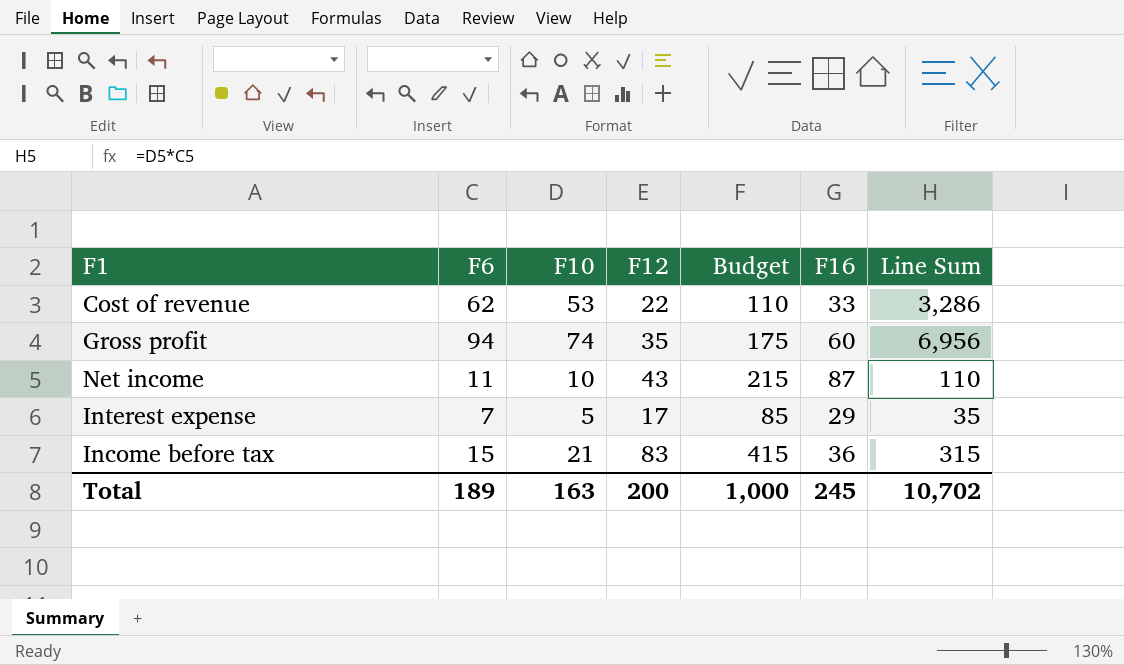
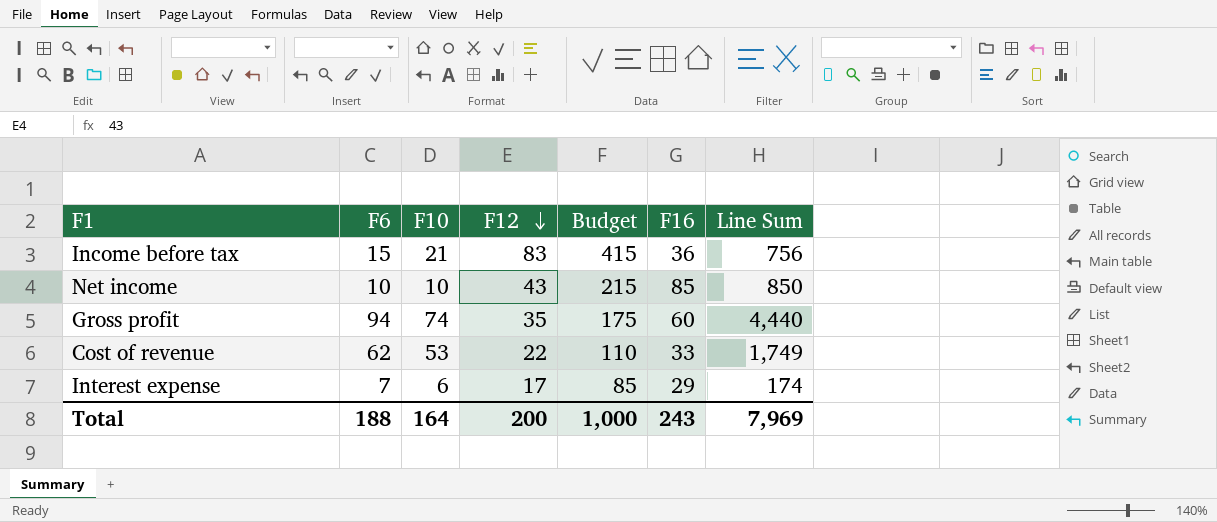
row order: none -> F12 descending
column Line Sum | formula: [F6] * [F10] -> [F10] * [F16]
Net income | F6: 11 -> 10
Net income | F16: 87 -> 85
Interest expense | F10: 5 -> 6
Total | F6: 189 -> 188
Total | F10: 163 -> 164
Total | F16: 245 -> 243
Total | Line Sum: 10,702 -> 7,969

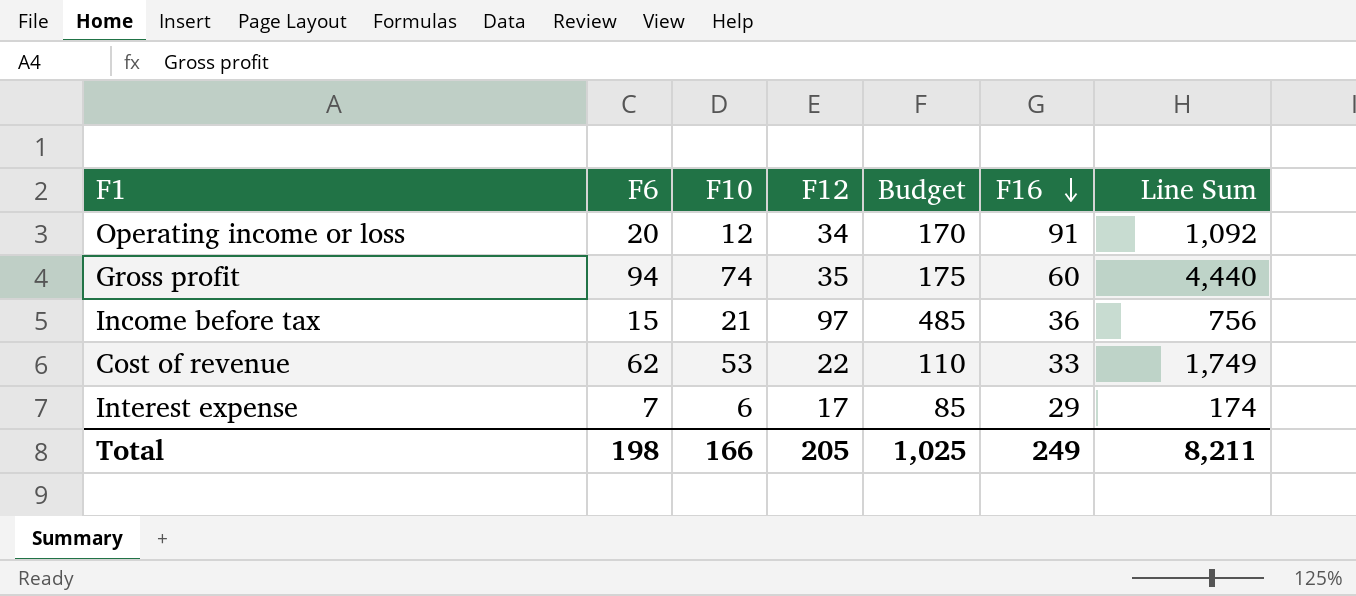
row order: F12 descending -> F16 descending
row Net income: 10 | 10 | 43 | 215 | 85 | 850 -> none
row Operating income or loss: none -> 20 | 12 | 34 | 170 | 91 | 1,092
Income before tax | F12: 83 -> 97
Income before tax | Budget: 415 -> 485
Total | F6: 188 -> 198
Total | F10: 164 -> 166
Total | F12: 200 -> 205
Total | Budget: 1,000 -> 1,025
Total | F16: 243 -> 249
Total | Line Sum: 7,969 -> 8,211

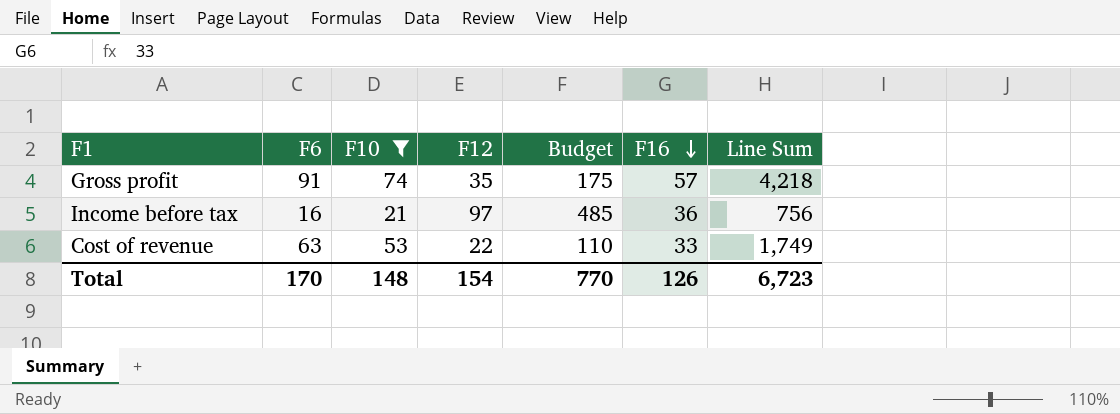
filter: none -> F10 >= 21
Gross profit | F6: 94 -> 91
Gross profit | F16: 60 -> 57
Gross profit | Line Sum: 4,440 -> 4,218
Income before tax | F6: 15 -> 16
Cost of revenue | F6: 62 -> 63
Total | F6: 198 -> 170
Total | F10: 166 -> 148
Total | F12: 205 -> 154
Total | Budget: 1,025 -> 770
Total | F16: 249 -> 126
Total | Line Sum: 8,211 -> 6,723

